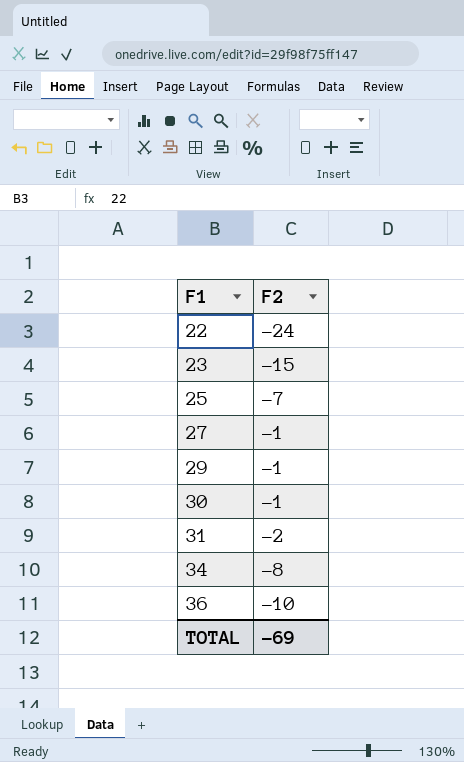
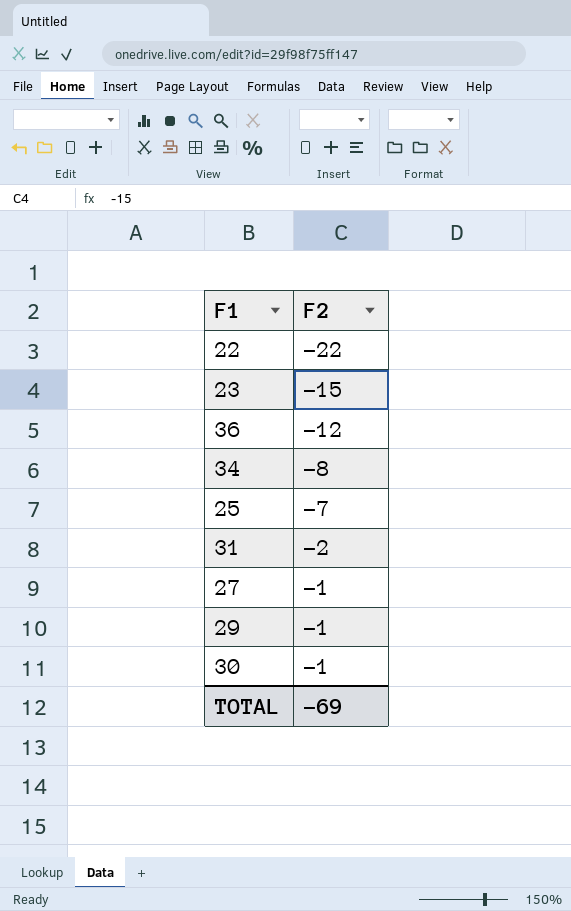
row order: F1 ascending -> F2 ascending
22 | F2: -24 -> -22
36 | F2: -10 -> -12

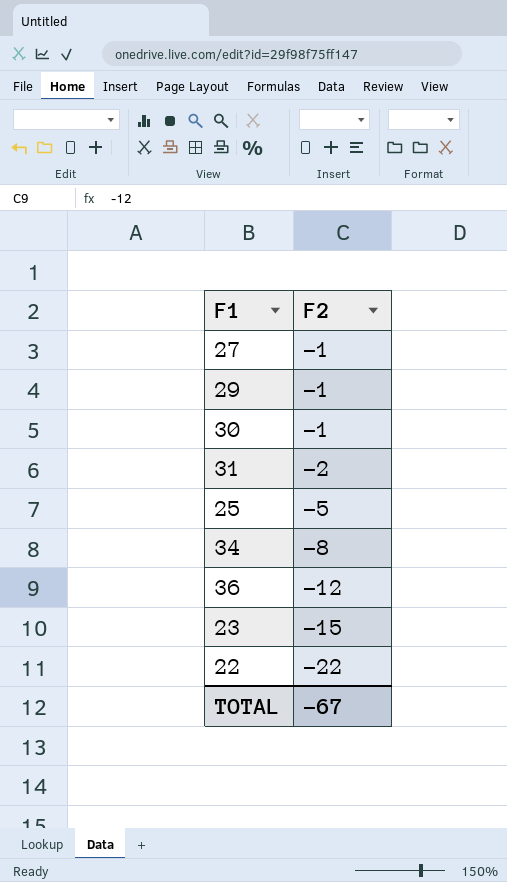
row order: F2 ascending -> F2 descending
25 | F2: -7 -> -5
TOTAL | F2: -69 -> -67

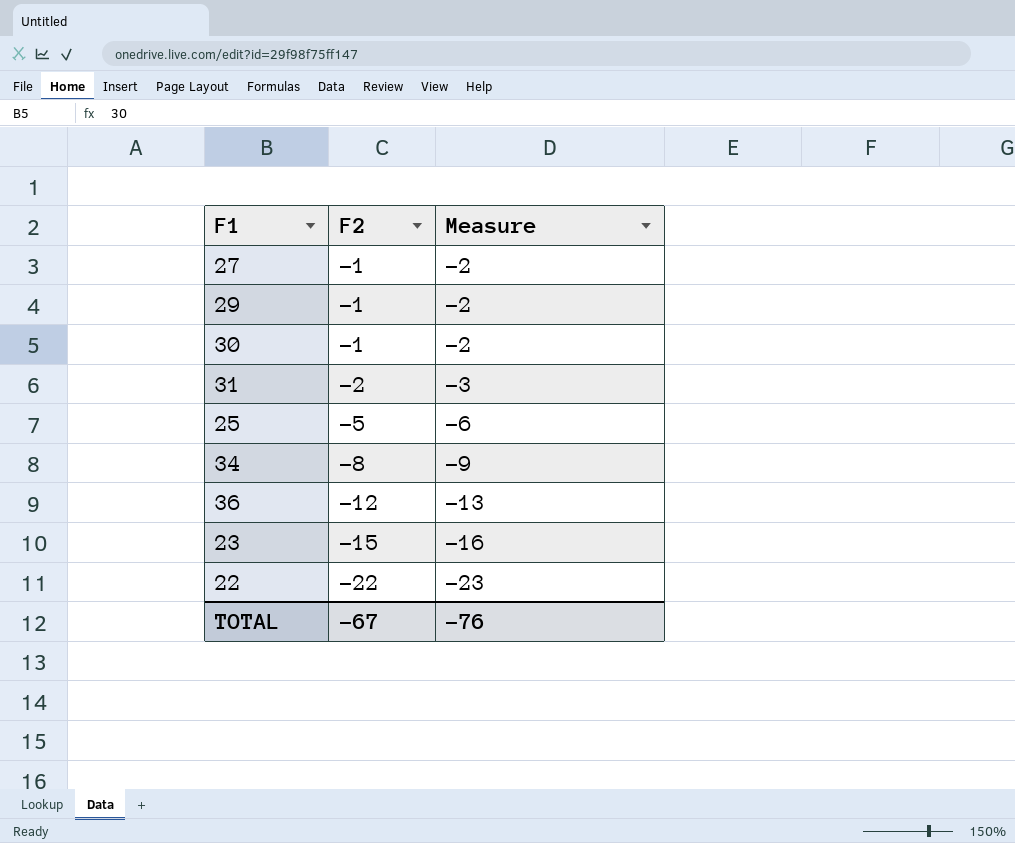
column Measure | formula: none -> [F2] - 1

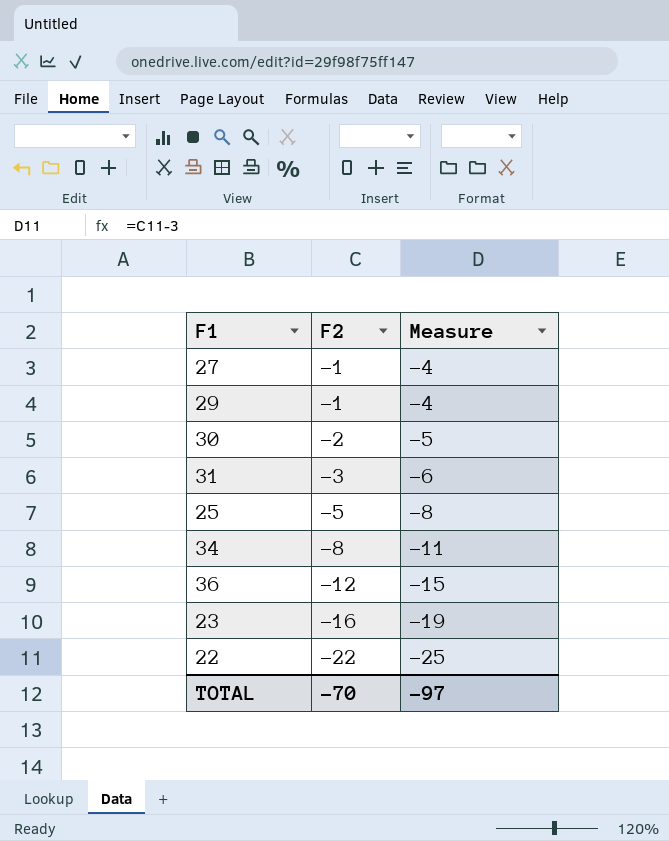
column Measure | formula: [F2] - 1 -> [F2] - 3
30 | F2: -1 -> -2
31 | F2: -2 -> -3
23 | F2: -15 -> -16
TOTAL | F2: -67 -> -70
TOTAL | Measure: -76 -> -97

